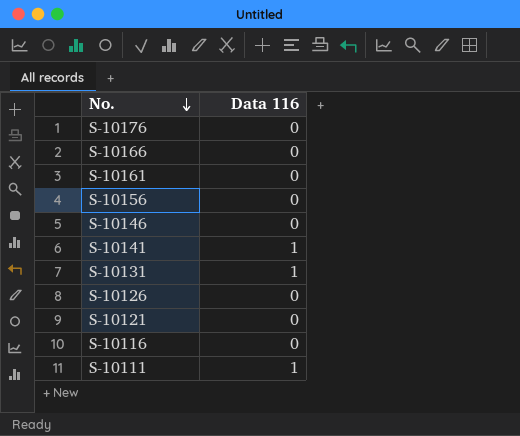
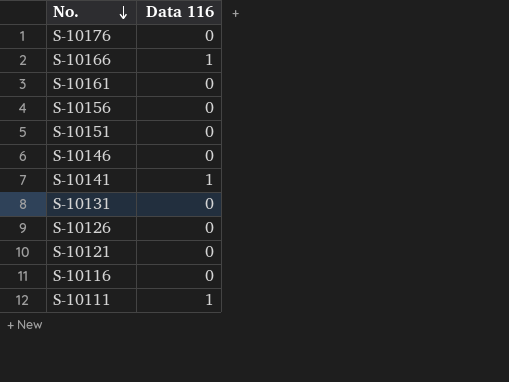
S-10166 | Data 116: 0 -> 1
row S-10151: none -> 0
S-10131 | Data 116: 1 -> 0

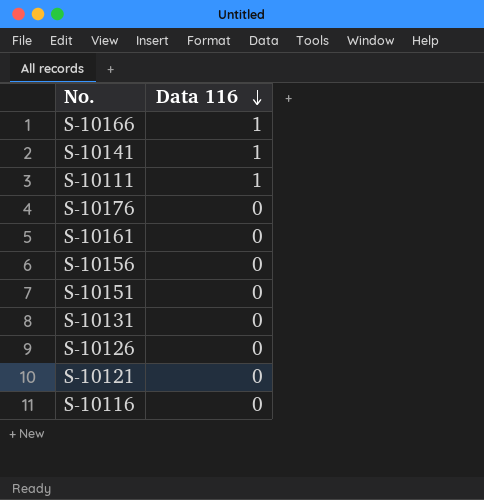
row order: No. descending -> Data 116 descending
row S-10146: 0 -> none

